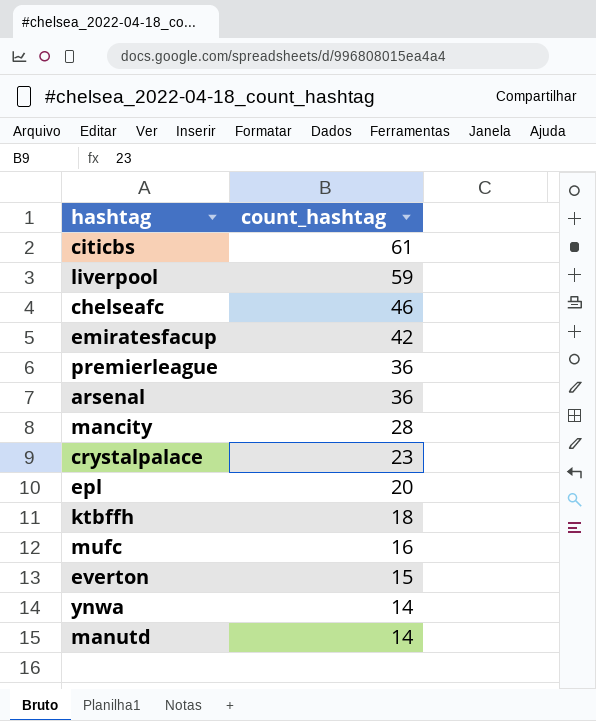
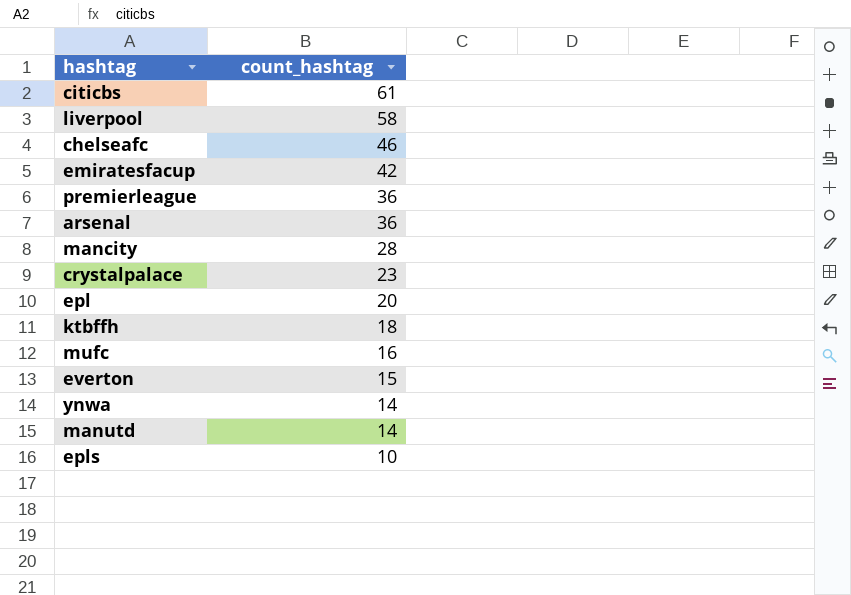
liverpool | count_hashtag: 59 -> 58
row epls: none -> 10

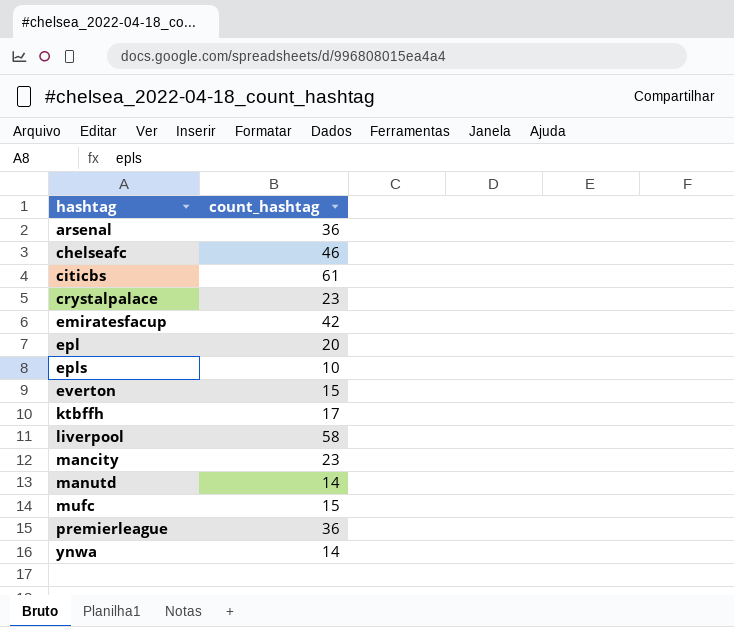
row order: count_hashtag descending -> hashtag ascending
ktbffh | count_hashtag: 18 -> 17
mancity | count_hashtag: 28 -> 23
mufc | count_hashtag: 16 -> 15

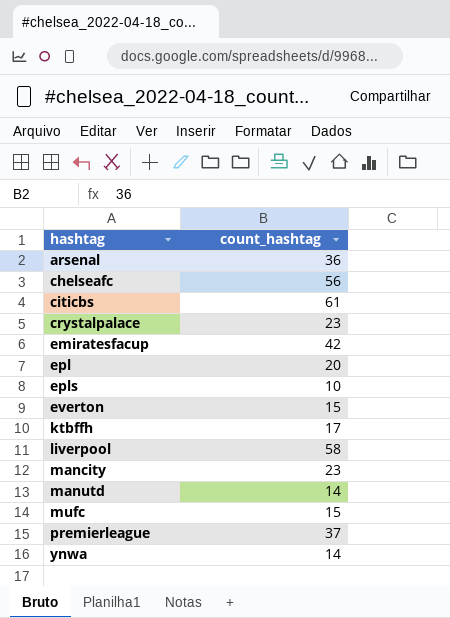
chelseafc | count_hashtag: 46 -> 56
premierleague | count_hashtag: 36 -> 37

